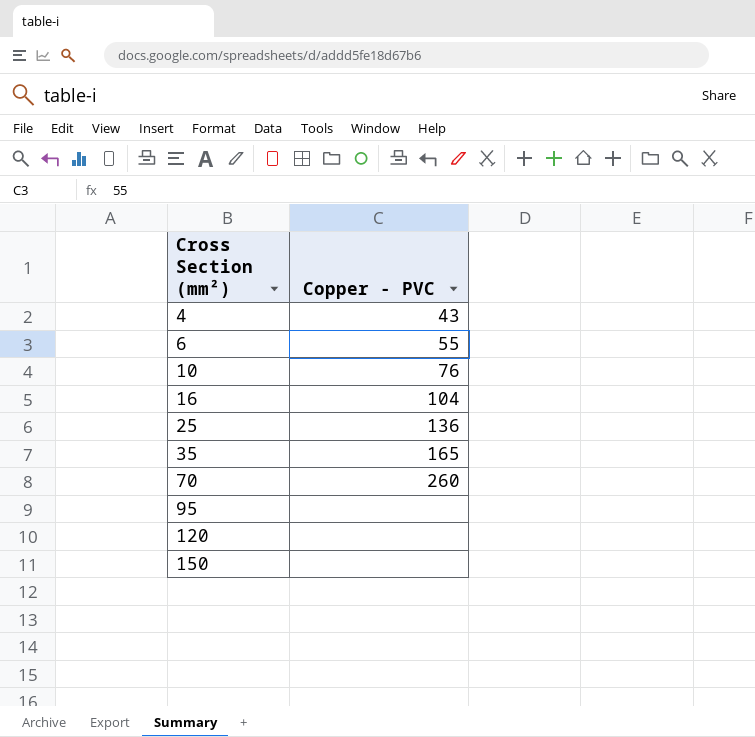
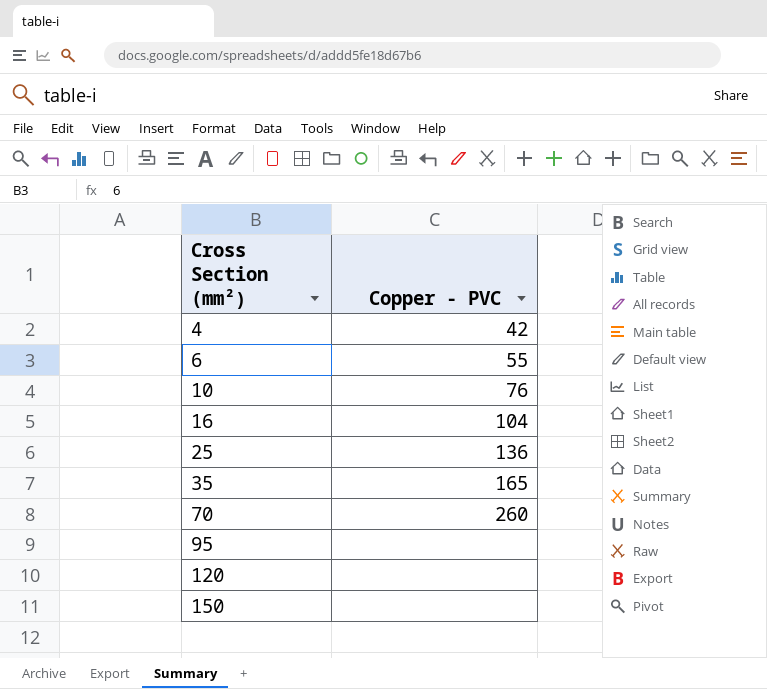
4 | Copper - PVC: 43 -> 42

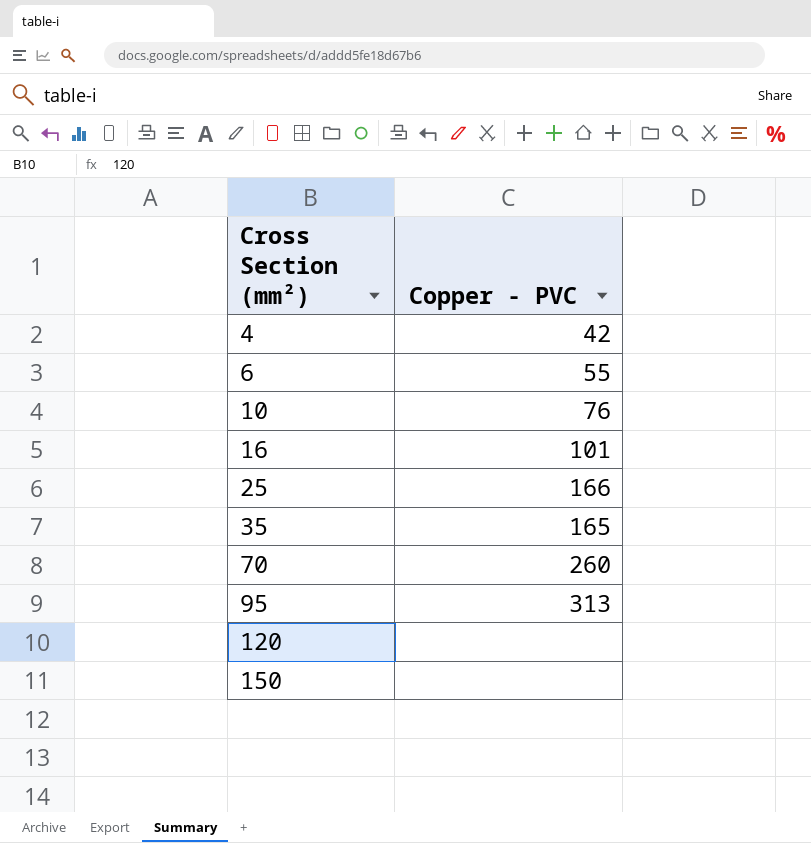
16 | Copper - PVC: 104 -> 101
25 | Copper - PVC: 136 -> 166
95 | Copper - PVC: none -> 313

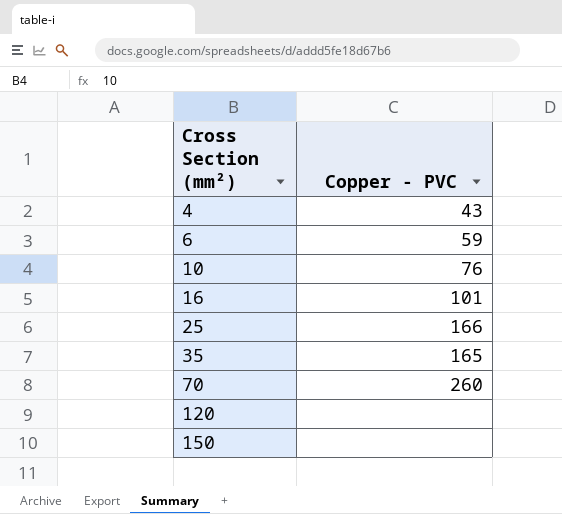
row 95: 313 -> none
4 | Copper - PVC: 42 -> 43
6 | Copper - PVC: 55 -> 59

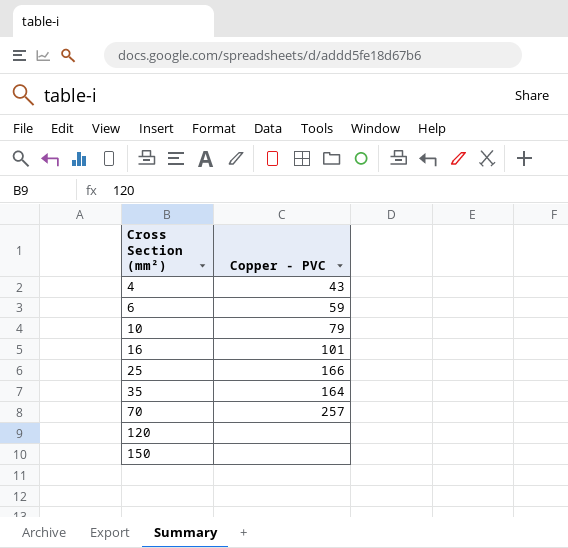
10 | Copper - PVC: 76 -> 79
35 | Copper - PVC: 165 -> 164
70 | Copper - PVC: 260 -> 257

